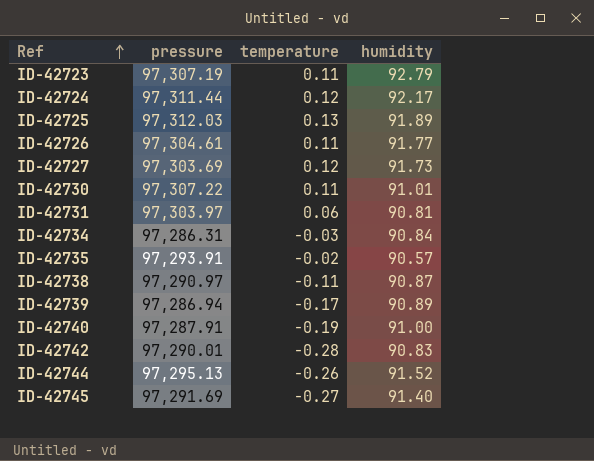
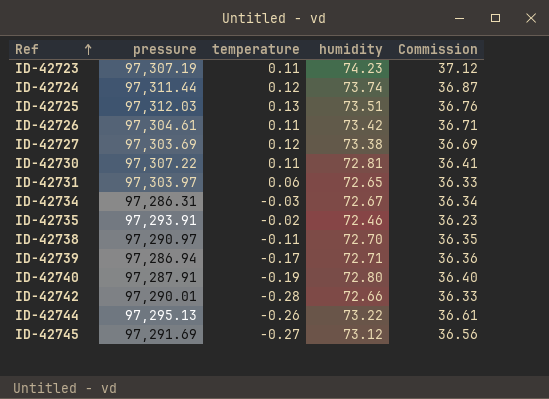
column Commission | formula: none -> [humidity] * 0.5
ID-42723 | humidity: 92.79 -> 74.23
ID-42724 | humidity: 92.17 -> 73.74
ID-42725 | humidity: 91.89 -> 73.51
ID-42726 | humidity: 91.77 -> 73.42
ID-42727 | humidity: 91.73 -> 73.38
ID-42730 | humidity: 91.01 -> 72.81
ID-42731 | humidity: 90.81 -> 72.65
ID-42734 | humidity: 90.84 -> 72.67
ID-42735 | humidity: 90.57 -> 72.46
ID-42738 | humidity: 90.87 -> 72.70
ID-42739 | humidity: 90.89 -> 72.71
ID-42740 | humidity: 91.00 -> 72.80
ID-42742 | humidity: 90.83 -> 72.66
ID-42744 | humidity: 91.52 -> 73.22
ID-42745 | humidity: 91.40 -> 73.12

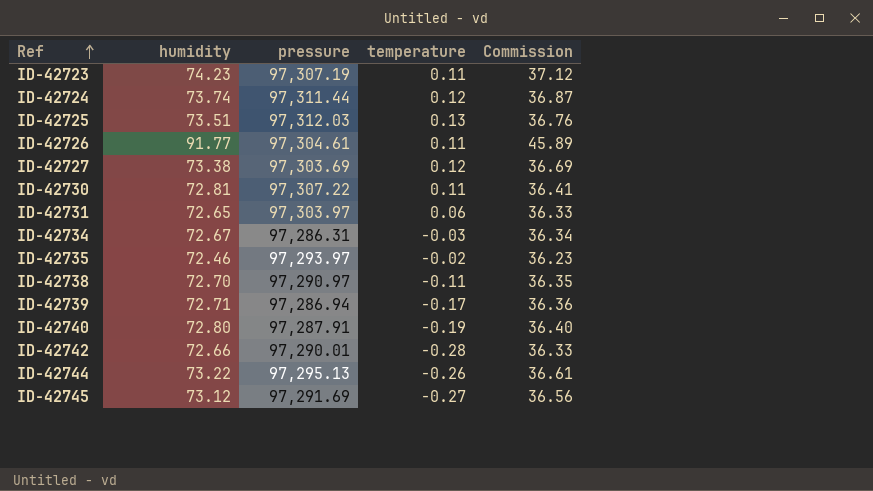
column humidity | position: 4 -> 2
ID-42726 | humidity: 73.42 -> 91.77
ID-42726 | Commission: 36.71 -> 45.89
ID-42735 | pressure: 97,293.91 -> 97,293.97

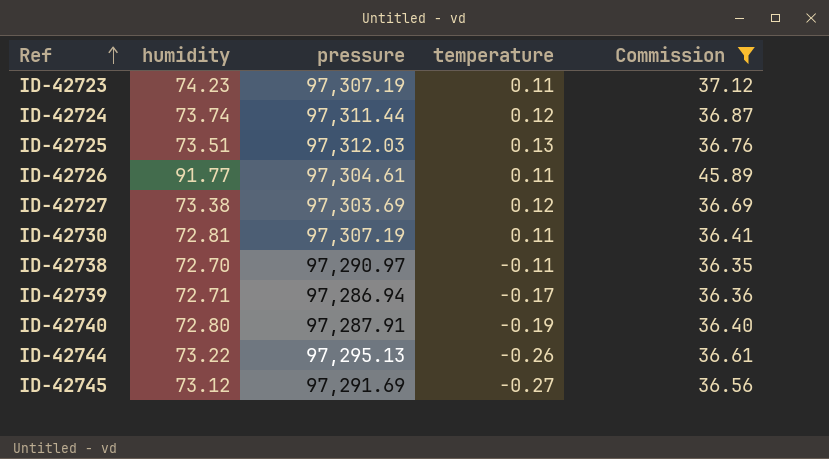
filter: none -> Commission >= 36.35
ID-42730 | pressure: 97,307.22 -> 97,307.19

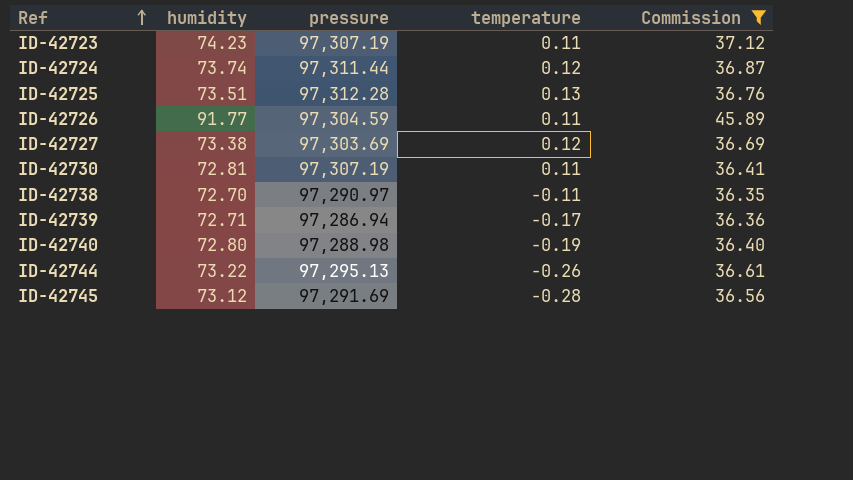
ID-42725 | pressure: 97,312.03 -> 97,312.28
ID-42726 | pressure: 97,304.61 -> 97,304.59
ID-42740 | pressure: 97,287.91 -> 97,288.98
ID-42745 | temperature: -0.27 -> -0.28

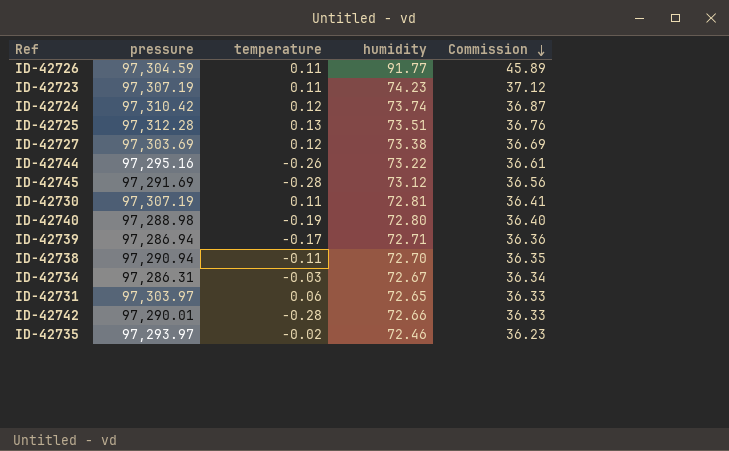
filter: Commission >= 36.35 -> none
row order: Ref ascending -> Commission descending
column humidity | position: 2 -> 4
ID-42724 | pressure: 97,311.44 -> 97,310.42
ID-42744 | pressure: 97,295.13 -> 97,295.16
ID-42738 | pressure: 97,290.97 -> 97,290.94

